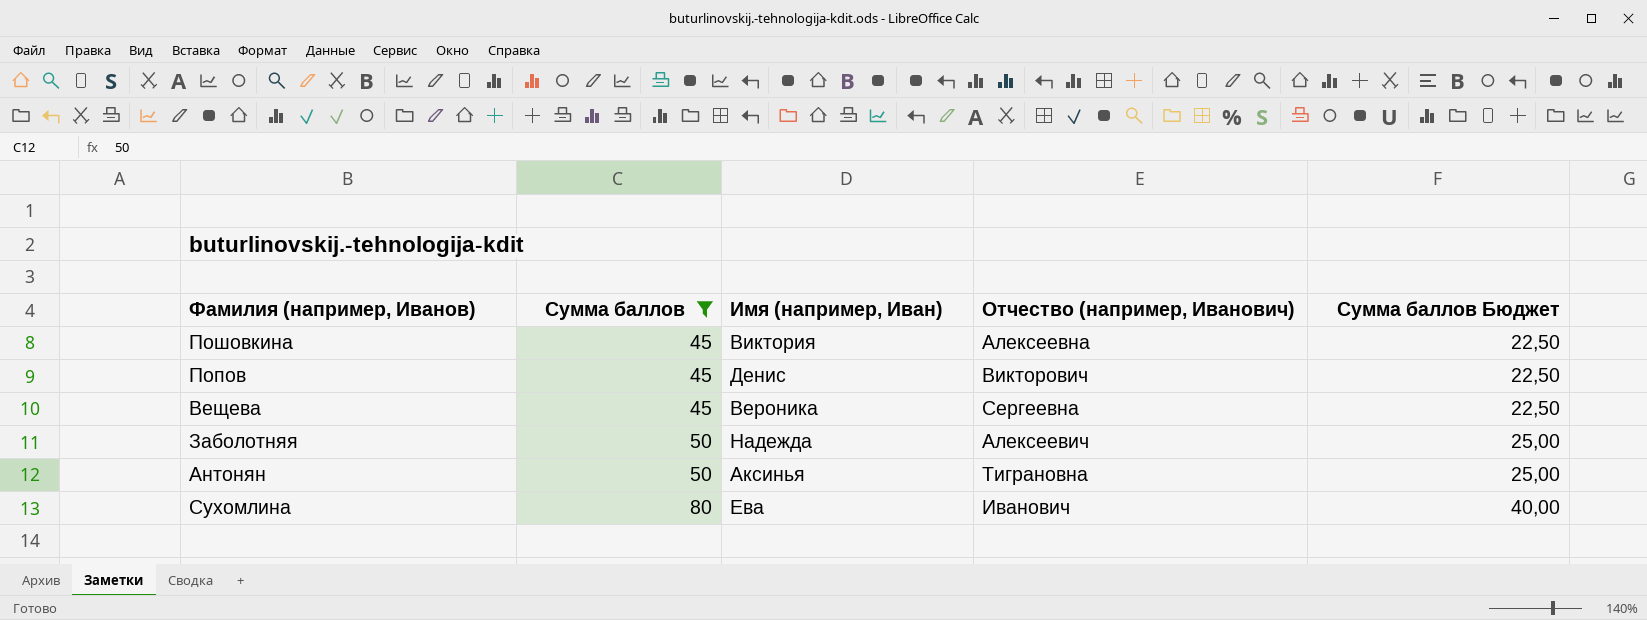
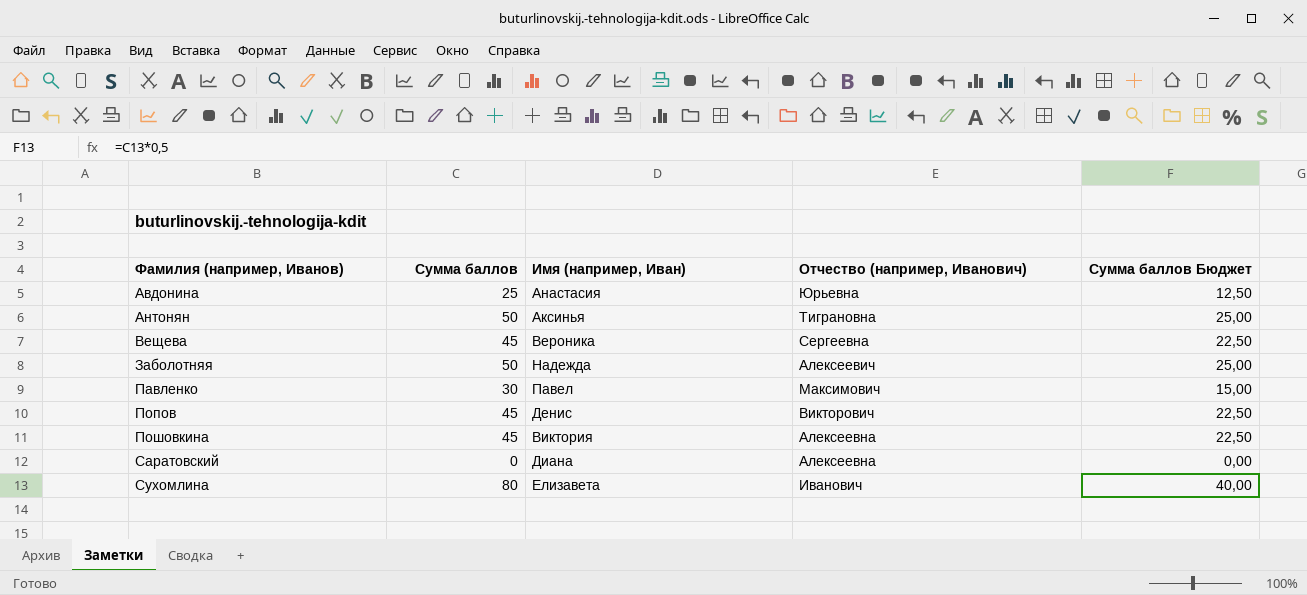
filter: Сумма баллов >= 45 -> none
row order: Сумма баллов ascending -> Фамилия (например, Иванов) ascending
Сухомлина | Имя (например, Иван): Ева -> Елизавета

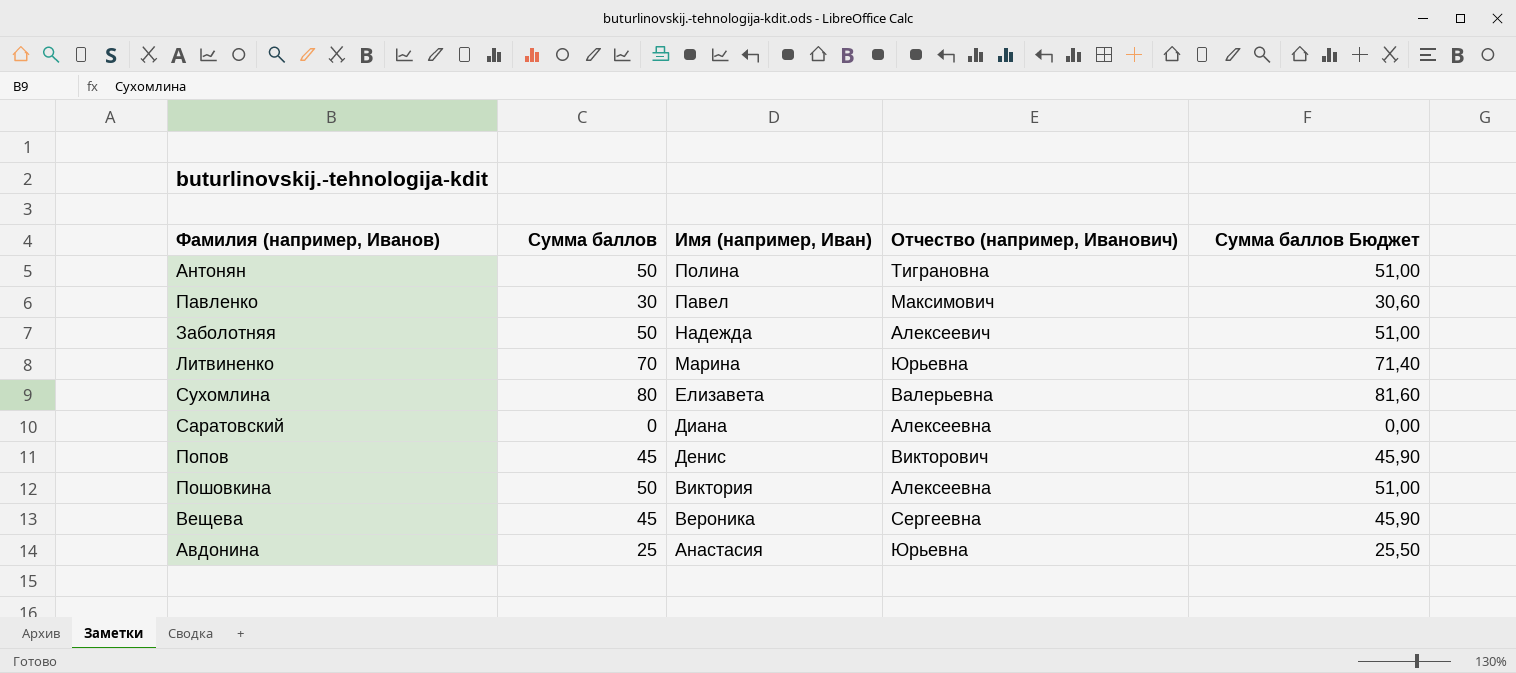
row order: Фамилия (например, Иванов) ascending -> Имя (например, Иван) descending
column Сумма баллов Бюджет | formula: [Сумма баллов] * 0,5 -> [Сумма баллов] * 1,02
Антонян | Имя (например, Иван): Аксинья -> Полина
row Литвиненко: none -> 70 | Марина | Юрьевна | 71,40
Сухомлина | Отчество (например, Иванович): Иванович -> Валерьевна
Пошовкина | Сумма баллов: 45 -> 50

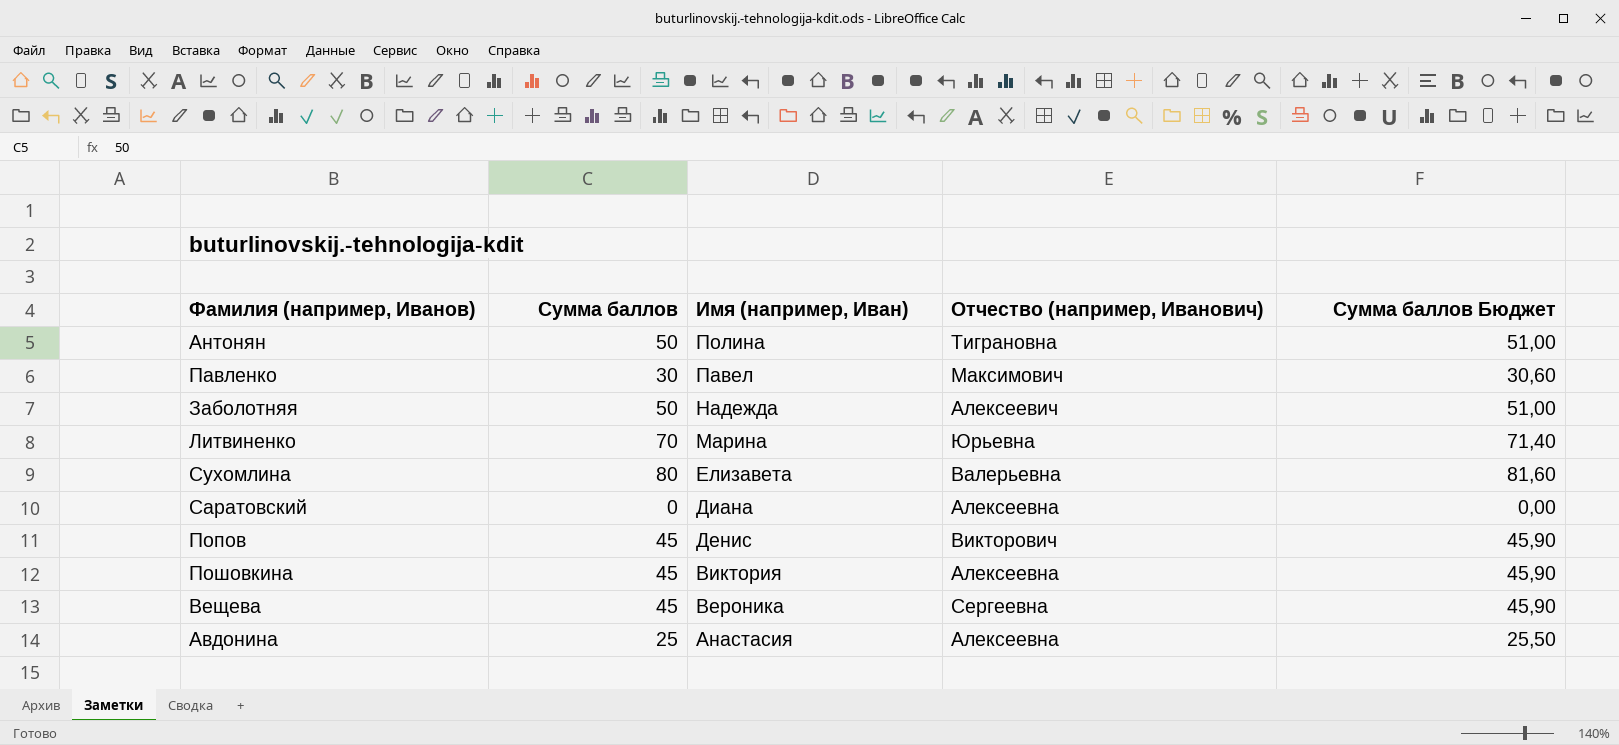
Пошовкина | Сумма баллов: 50 -> 45
Пошовкина | Сумма баллов Бюджет: 51,00 -> 45,90
Авдонина | Отчество (например, Иванович): Юрьевна -> Алексеевна

